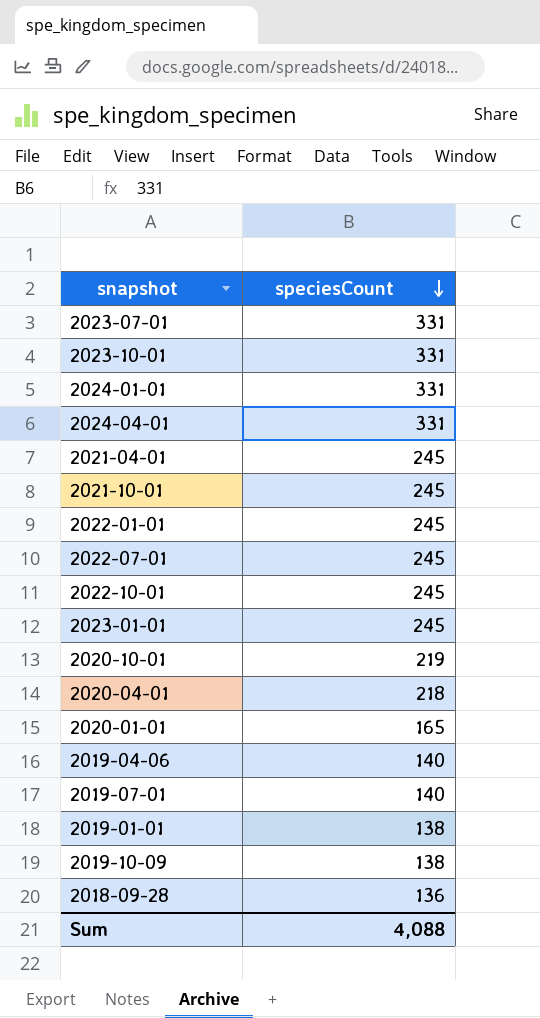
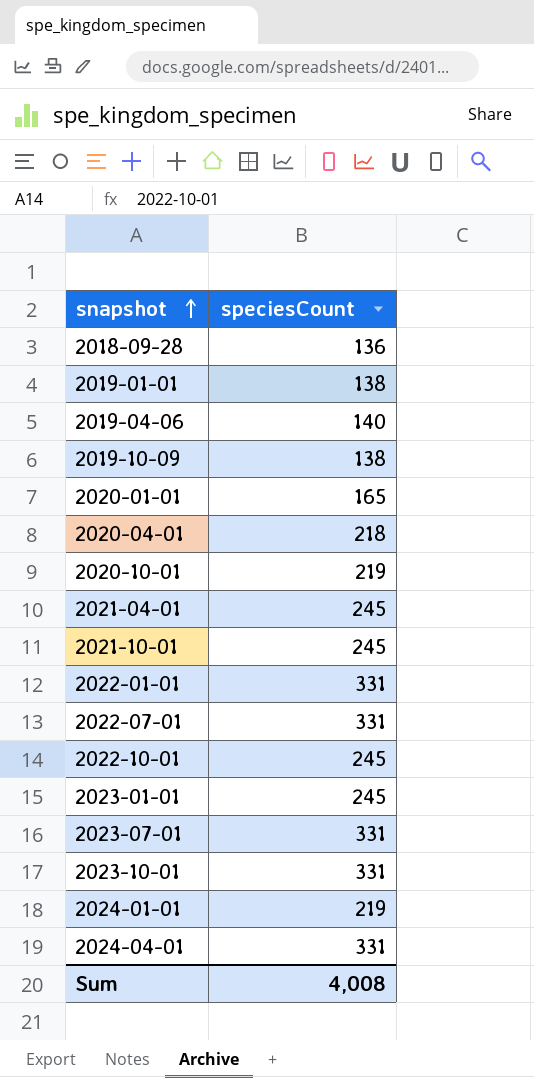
row order: speciesCount descending -> snapshot ascending
row 2019-07-01: 140 -> none
2022-01-01 | speciesCount: 245 -> 331
2022-07-01 | speciesCount: 245 -> 331
2024-01-01 | speciesCount: 331 -> 219
Sum | speciesCount: 4,088 -> 4,008

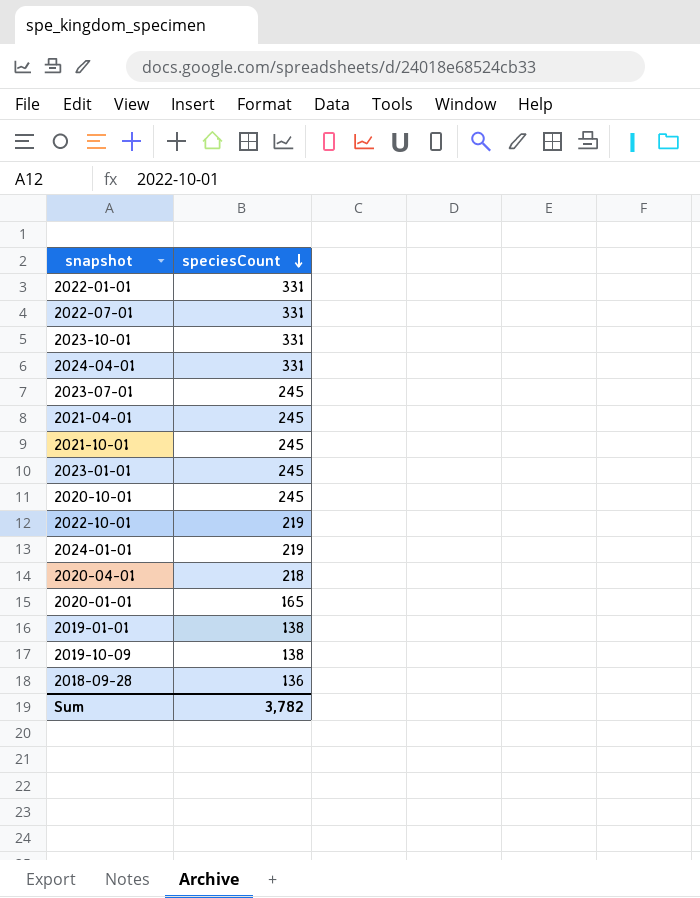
row order: snapshot ascending -> speciesCount descending
row 2019-04-06: 140 -> none
2023-07-01 | speciesCount: 331 -> 245
2020-10-01 | speciesCount: 219 -> 245
2022-10-01 | speciesCount: 245 -> 219
Sum | speciesCount: 4,008 -> 3,782

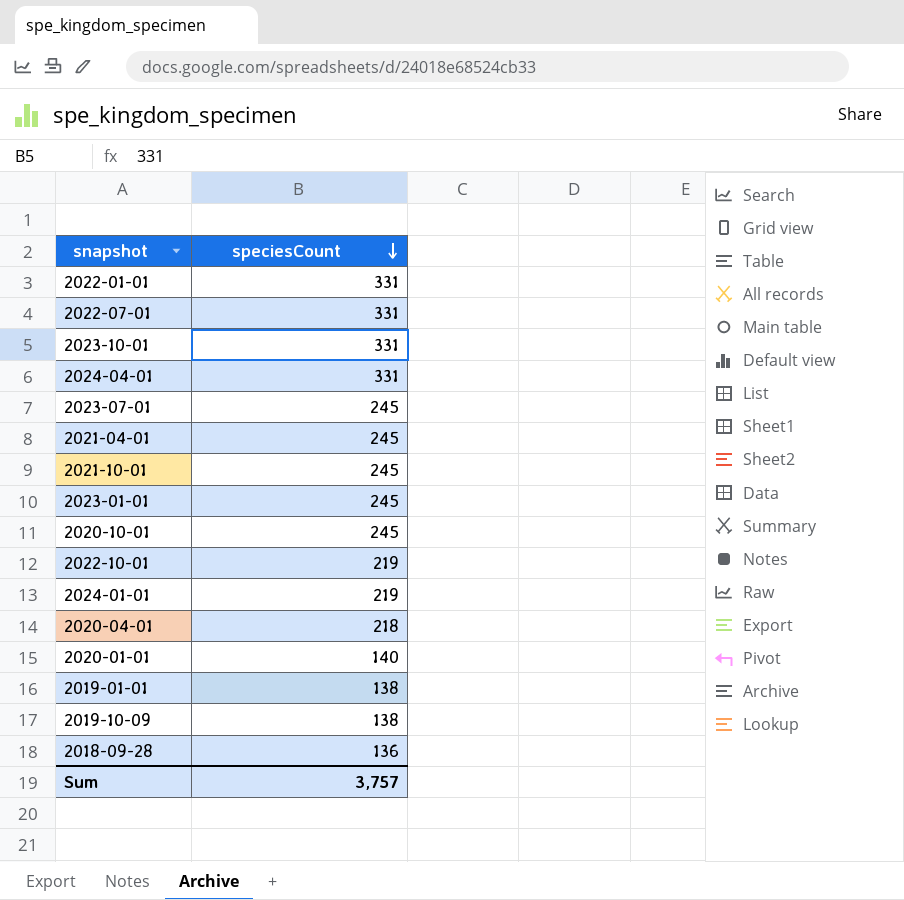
2020-01-01 | speciesCount: 165 -> 140
Sum | speciesCount: 3,782 -> 3,757

